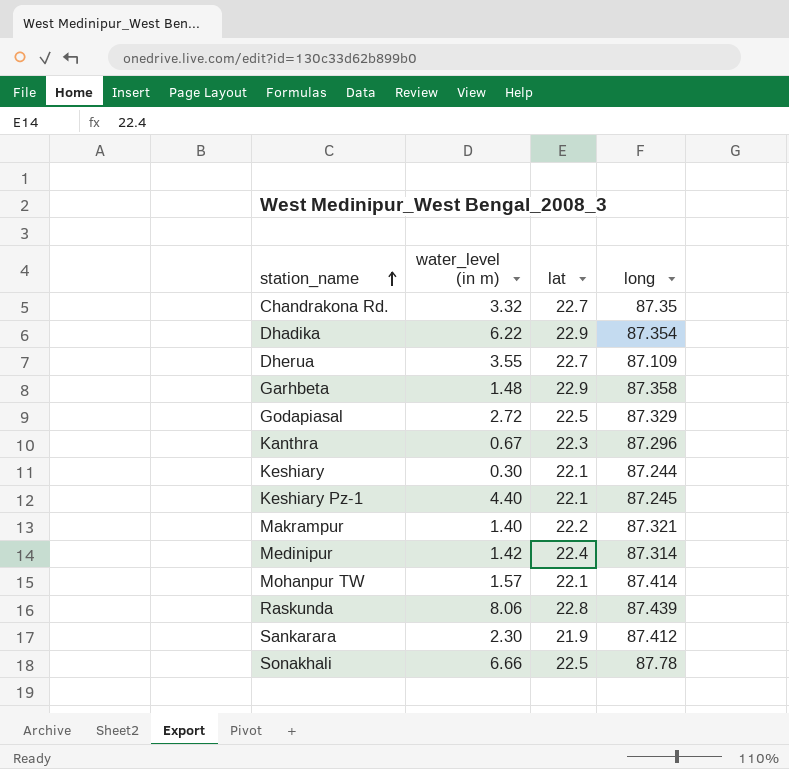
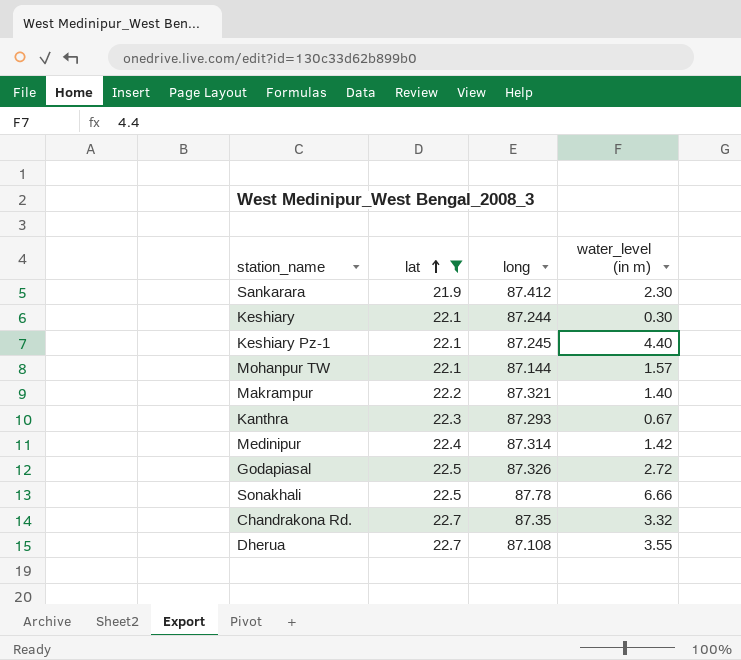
filter: none -> lat <= 22.7
row order: station_name ascending -> lat ascending
column water_level (in m) | position: 2 -> 4
Mohanpur TW | long: 87.414 -> 87.144
Kanthra | long: 87.296 -> 87.293
Godapiasal | long: 87.329 -> 87.326
Dherua | long: 87.109 -> 87.108

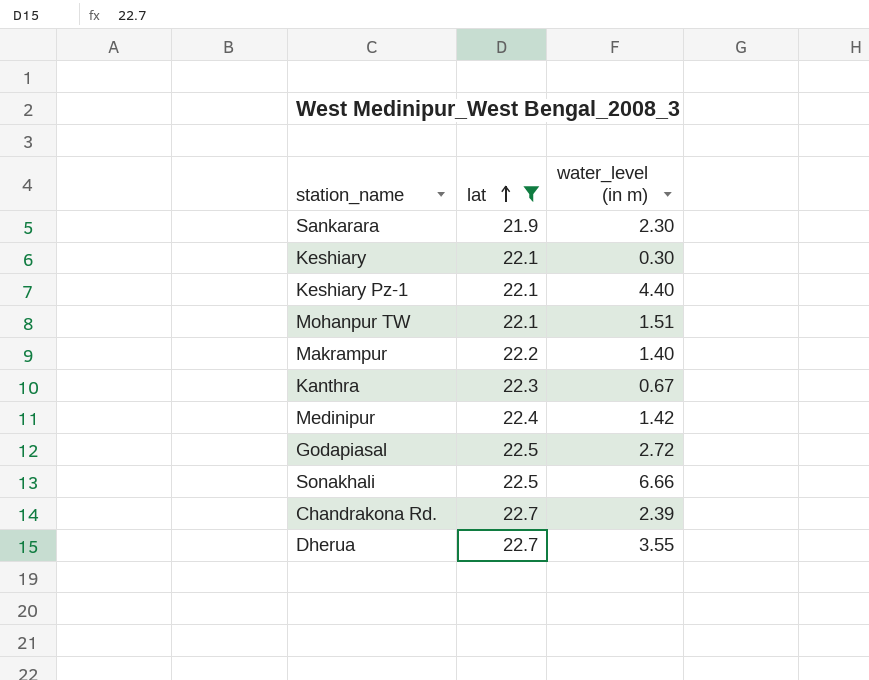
column long | position: 3 -> none
Mohanpur TW | water_level (in m): 1.57 -> 1.51
Chandrakona Rd. | water_level (in m): 3.32 -> 2.39

